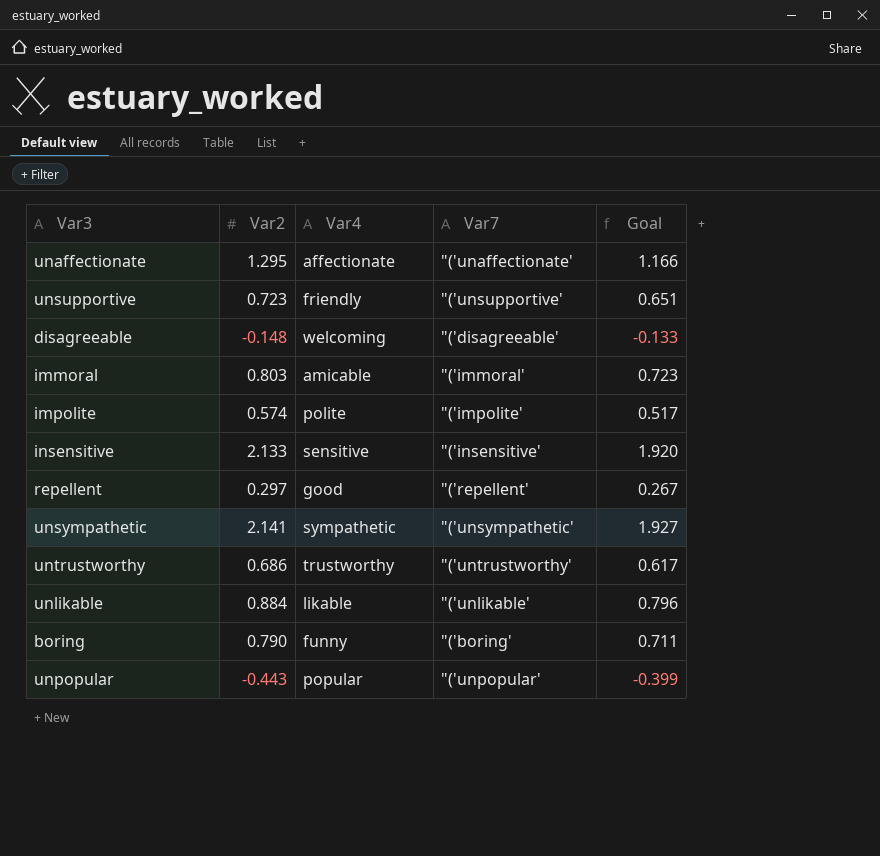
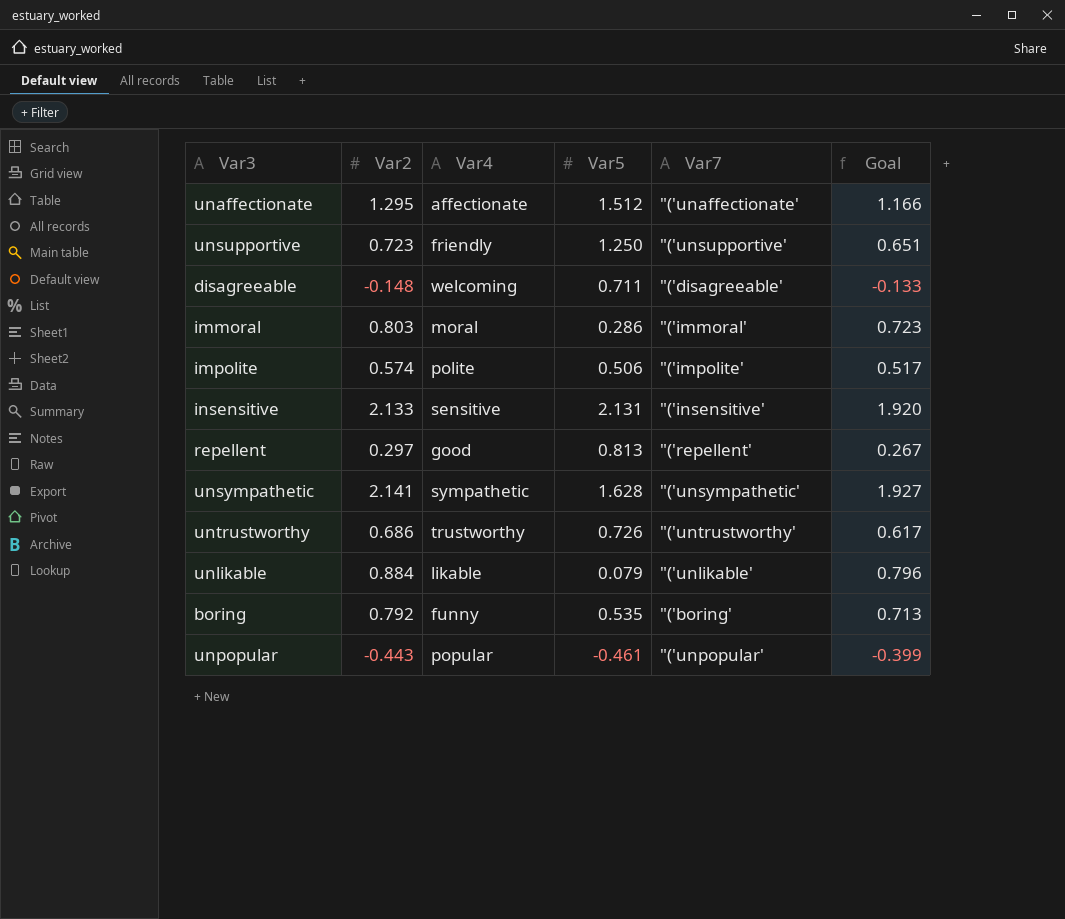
column Var5 | position: none -> 4
immoral | Var4: amicable -> moral
boring | Var2: 0.790 -> 0.792
boring | Goal: 0.711 -> 0.713

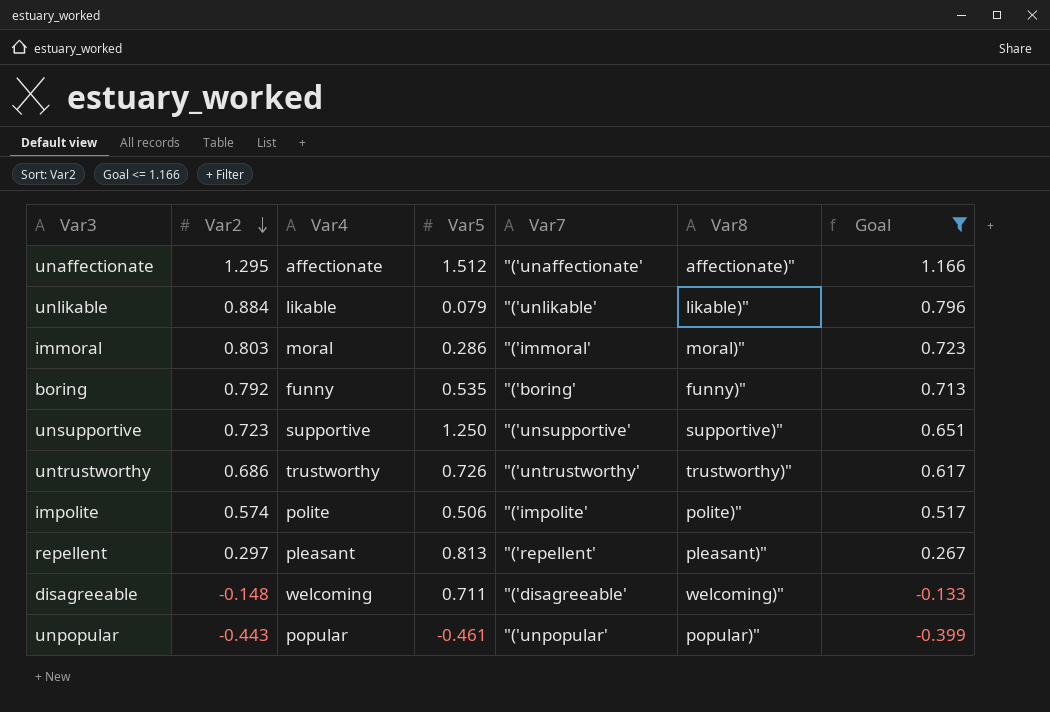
filter: none -> Goal <= 1.166
row order: none -> Var2 descending
column Var8 | position: none -> 6
unsupportive | Var4: friendly -> supportive
repellent | Var4: good -> pleasant

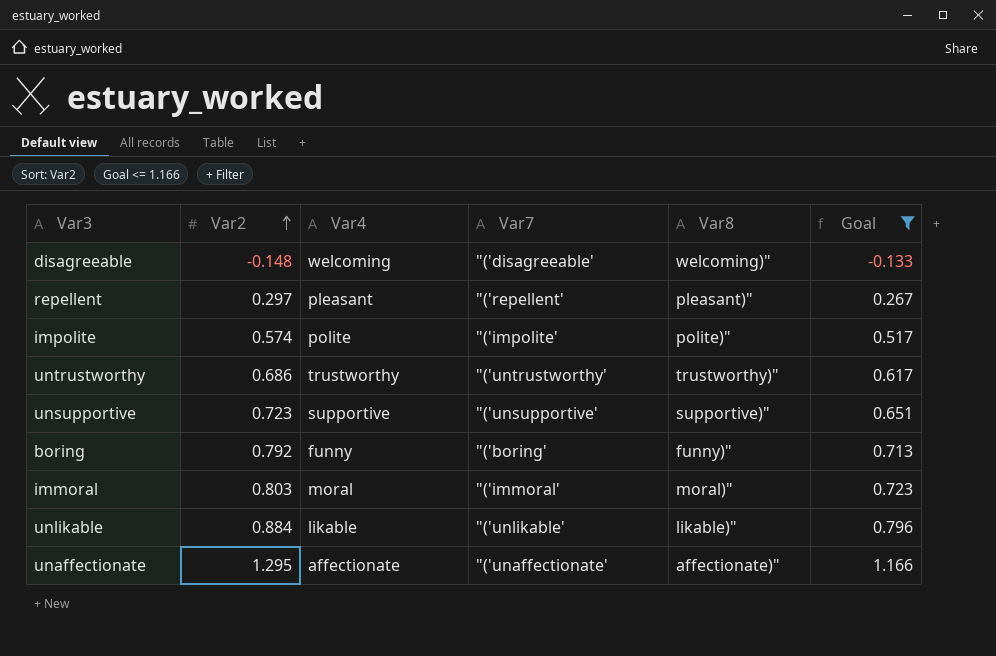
row order: Var2 descending -> Var2 ascending
column Var5 | position: 4 -> none
row unpopular: -0.443 | popular | -0.461 | "('unpopular' | popular)" | -0.399 -> none

